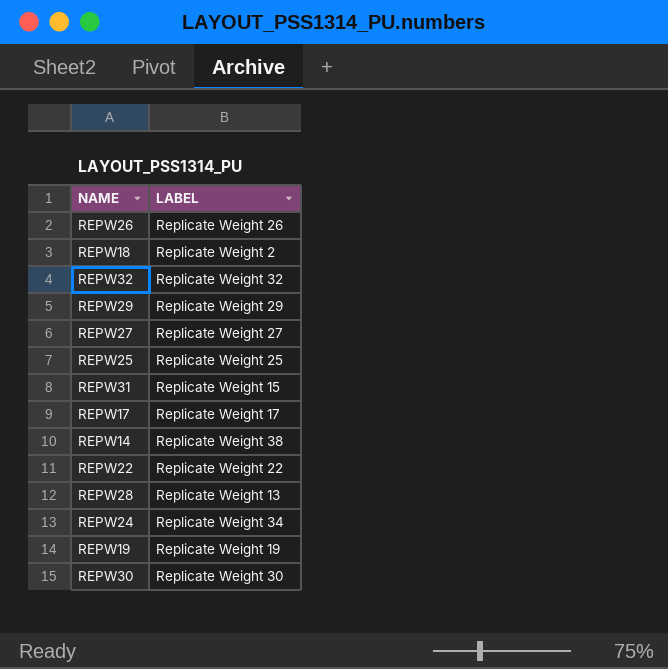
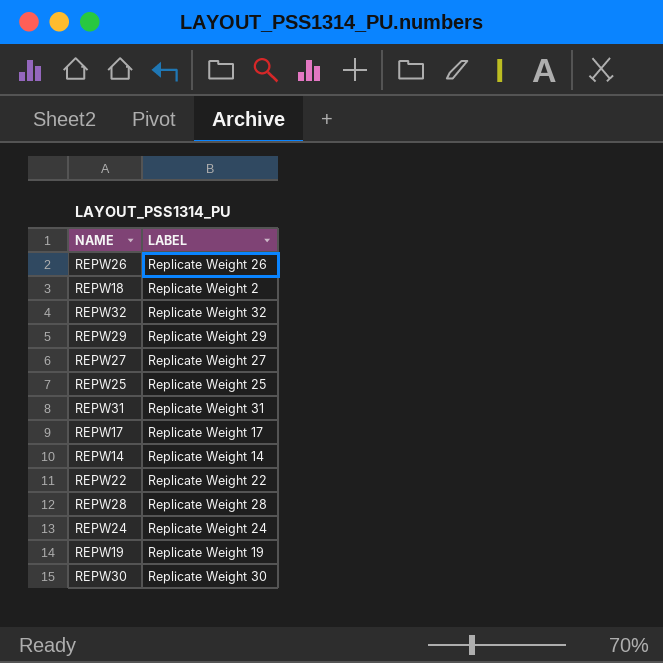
REPW31 | LABEL: Replicate Weight 15 -> Replicate Weight 31
REPW14 | LABEL: Replicate Weight 38 -> Replicate Weight 14
REPW28 | LABEL: Replicate Weight 13 -> Replicate Weight 28
REPW24 | LABEL: Replicate Weight 34 -> Replicate Weight 24

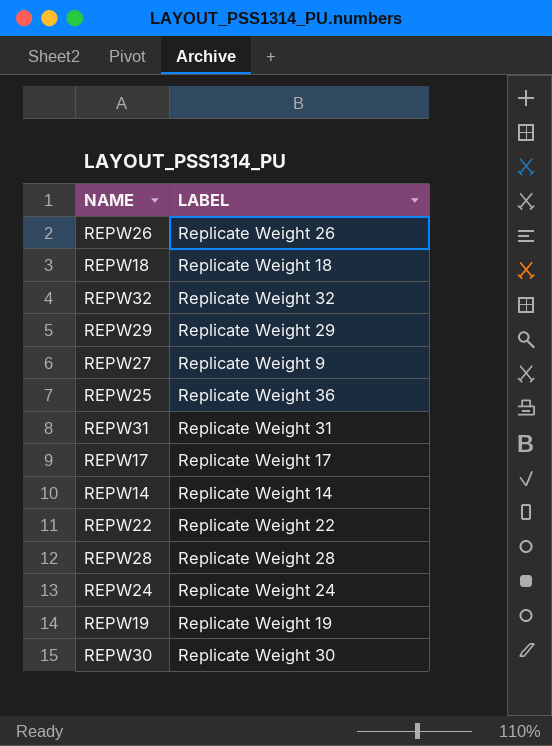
REPW18 | LABEL: Replicate Weight 2 -> Replicate Weight 18
REPW27 | LABEL: Replicate Weight 27 -> Replicate Weight 9
REPW25 | LABEL: Replicate Weight 25 -> Replicate Weight 36

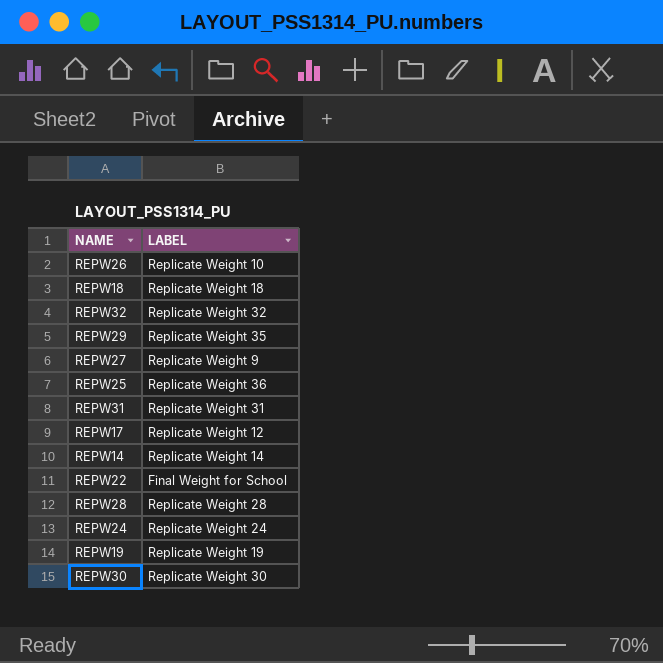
REPW26 | LABEL: Replicate Weight 26 -> Replicate Weight 10
REPW29 | LABEL: Replicate Weight 29 -> Replicate Weight 35
REPW17 | LABEL: Replicate Weight 17 -> Replicate Weight 12
REPW22 | LABEL: Replicate Weight 22 -> Final Weight for School

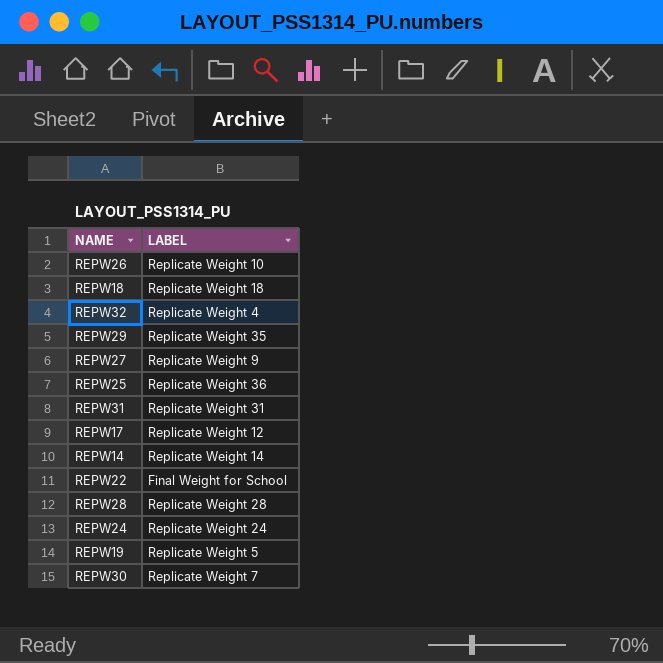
REPW32 | LABEL: Replicate Weight 32 -> Replicate Weight 4
REPW19 | LABEL: Replicate Weight 19 -> Replicate Weight 5
REPW30 | LABEL: Replicate Weight 30 -> Replicate Weight 7

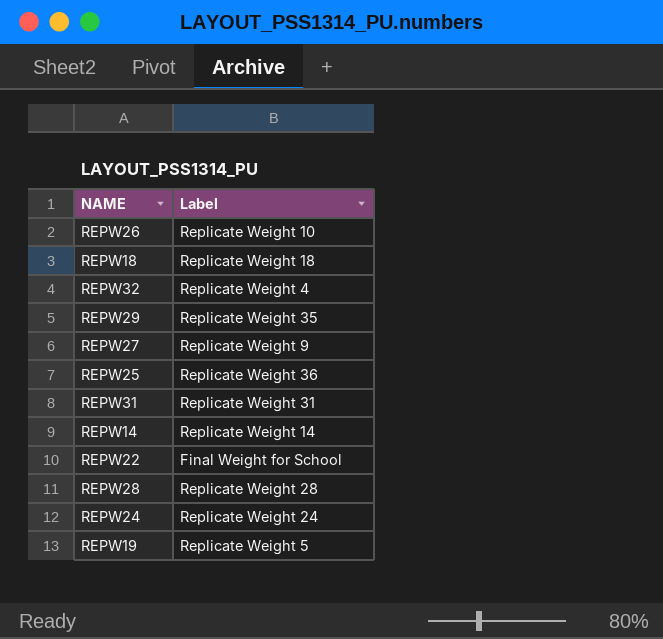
column name: LABEL -> Label
row REPW17: Replicate Weight 12 -> none
row REPW30: Replicate Weight 7 -> none

